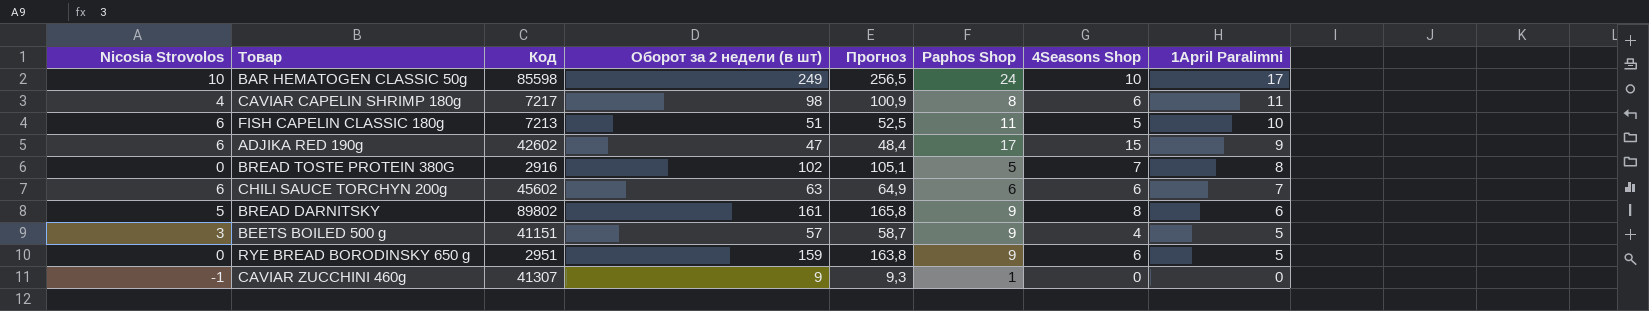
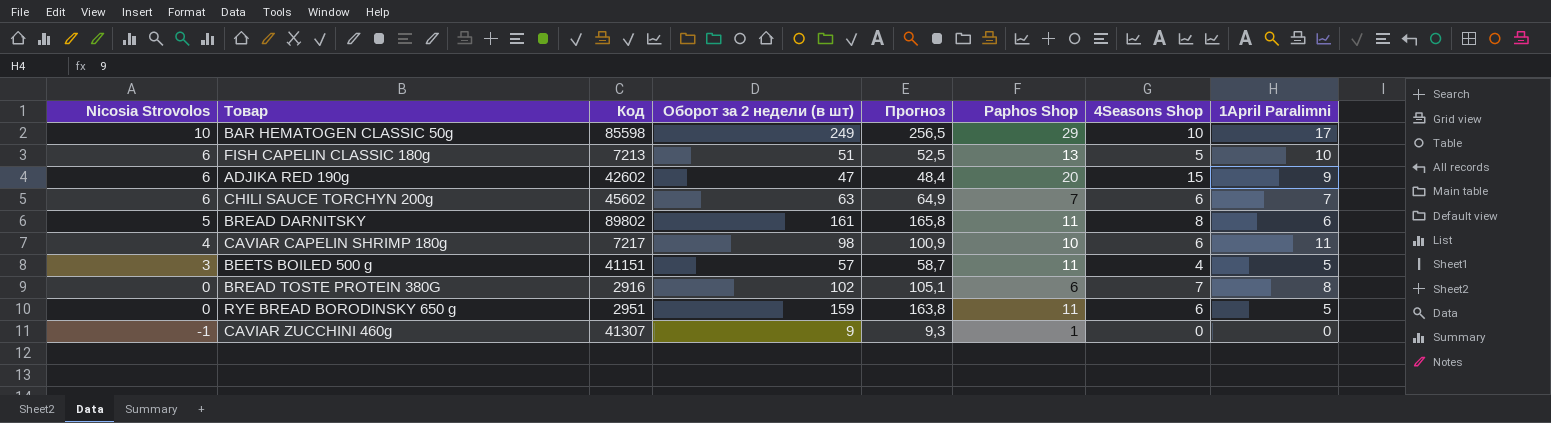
row order: 1April Paralimni descending -> Nicosia Strovolos descending
BAR HEMATOGEN CLASSIC 50g | Paphos Shop: 24 -> 29
FISH CAPELIN CLASSIC 180g | Paphos Shop: 11 -> 13
ADJIKA RED 190g | Paphos Shop: 17 -> 20
CHILI SAUCE TORCHYN 200g | Paphos Shop: 6 -> 7
BREAD DARNITSKY | Paphos Shop: 9 -> 11
CAVIAR CAPELIN SHRIMP 180g | Paphos Shop: 8 -> 10
BEETS BOILED 500 g | Paphos Shop: 9 -> 11
BREAD TOSTE PROTEIN 380G | Paphos Shop: 5 -> 6
RYE BREAD BORODINSKY 650 g | Paphos Shop: 9 -> 11

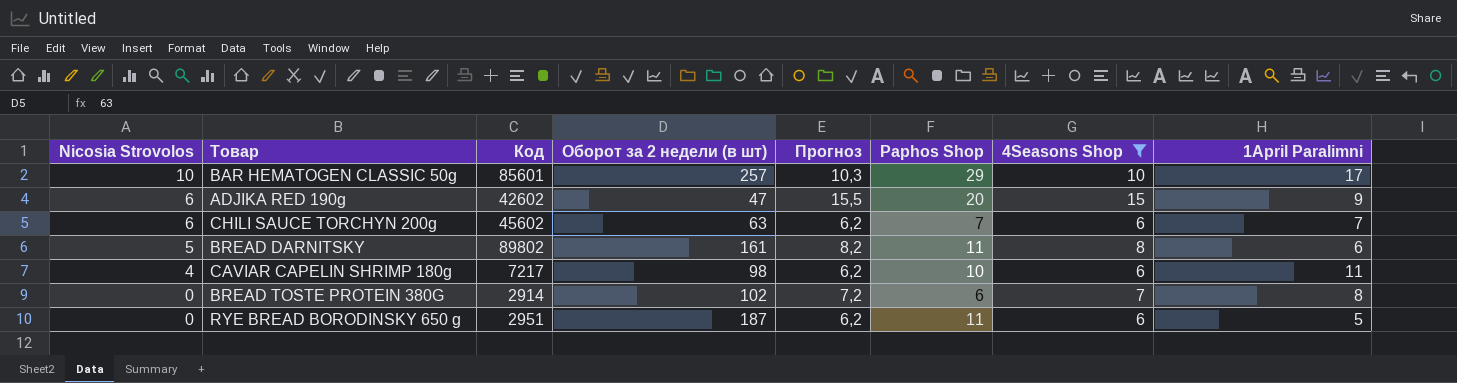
filter: none -> 4Seasons Shop >= 6
column Прогноз | formula: [Оборот за 2 недели (в шт)] * 1,03 -> [4Seasons Shop] * 1,03
BAR HEMATOGEN CLASSIC 50g | Код: 85598 -> 85601
BAR HEMATOGEN CLASSIC 50g | Оборот за 2 недели (в шт): 249 -> 257
BREAD TOSTE PROTEIN 380G | Код: 2916 -> 2914
RYE BREAD BORODINSKY 650 g | Оборот за 2 недели (в шт): 159 -> 187

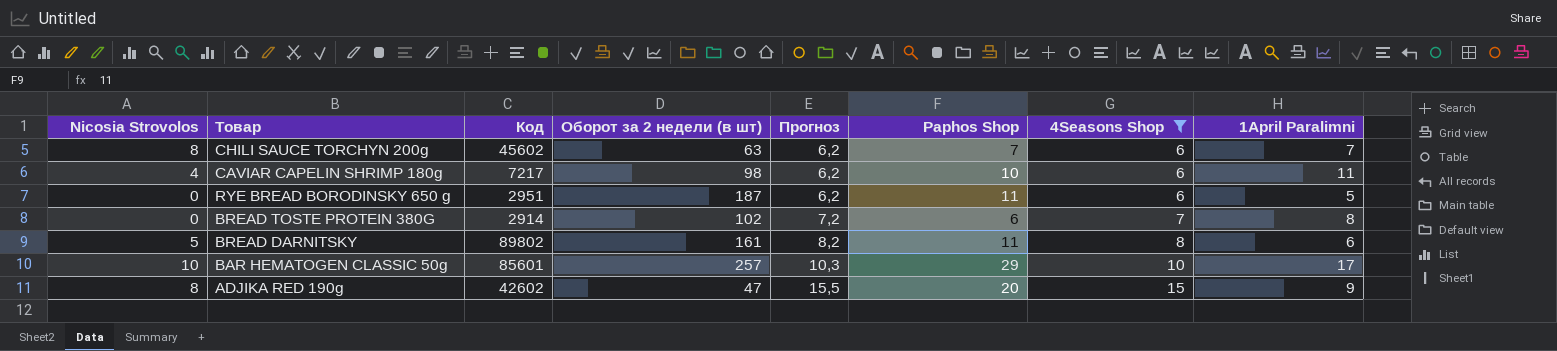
row order: Nicosia Strovolos descending -> Прогноз ascending
CHILI SAUCE TORCHYN 200g | Nicosia Strovolos: 6 -> 8
ADJIKA RED 190g | Nicosia Strovolos: 6 -> 8

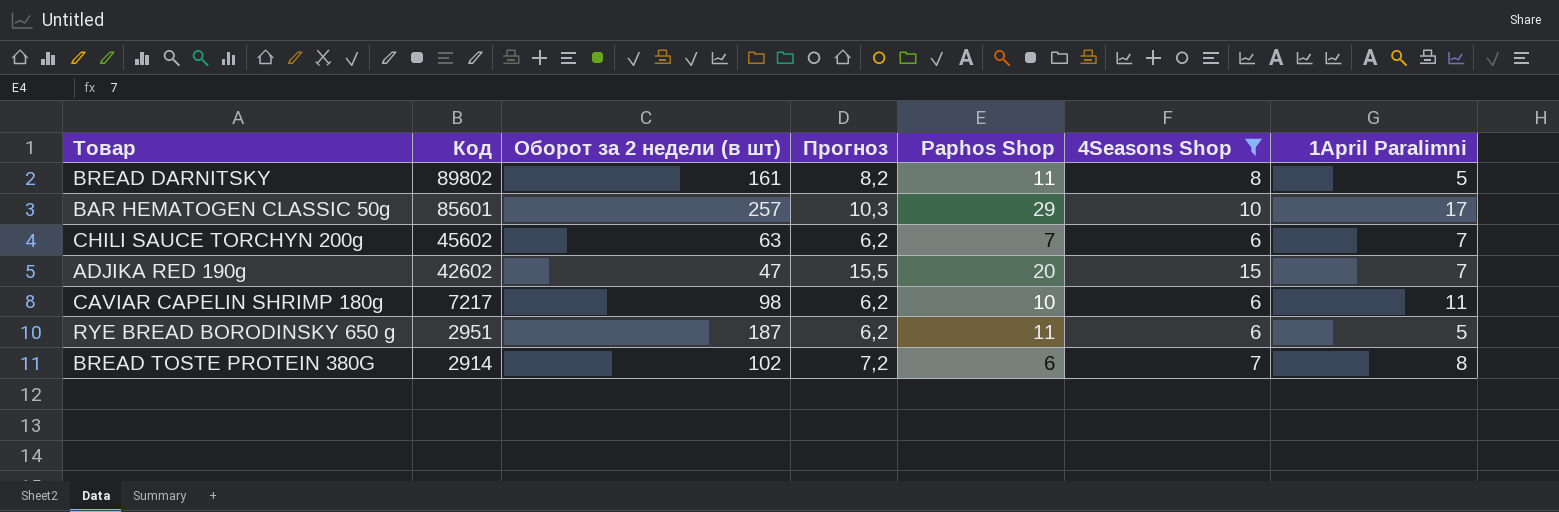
row order: Прогноз ascending -> Код descending
column Nicosia Strovolos | position: 1 -> none
BREAD DARNITSKY | 1April Paralimni: 6 -> 5
ADJIKA RED 190g | 1April Paralimni: 9 -> 7

